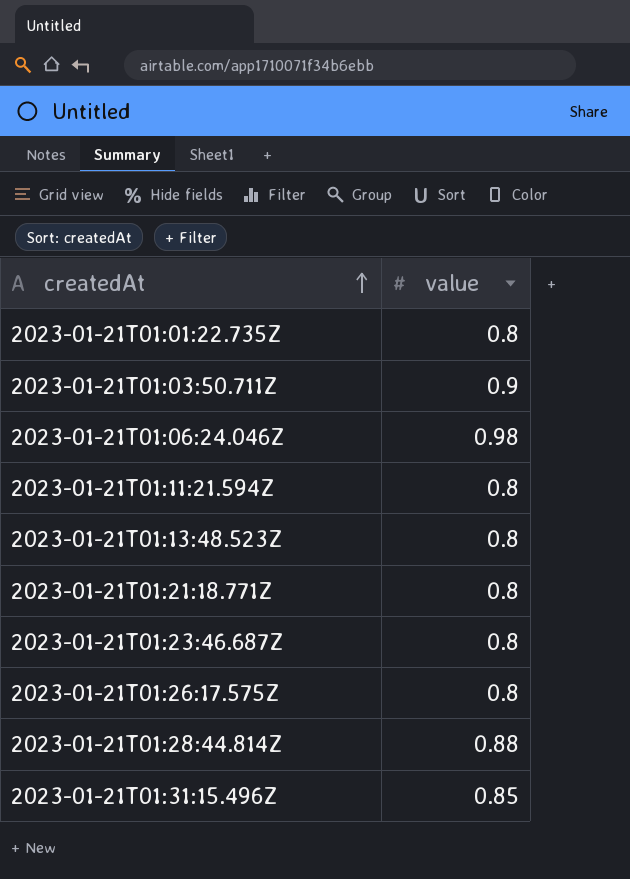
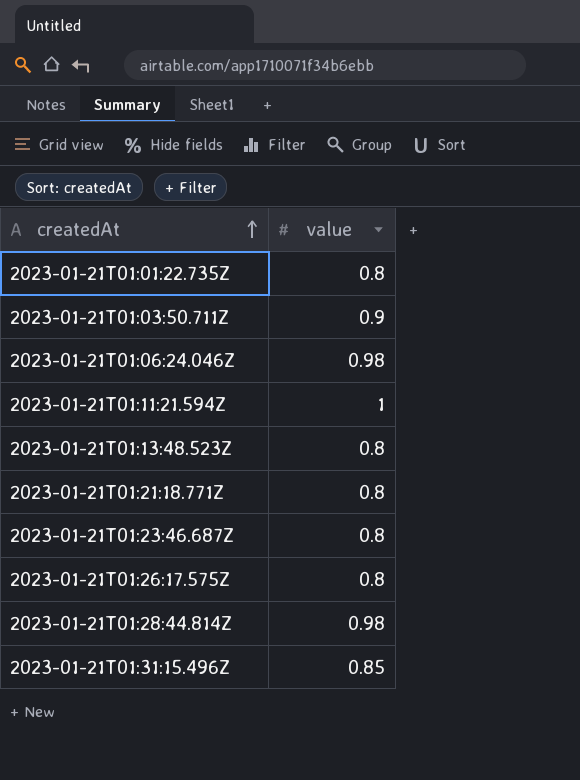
2023-01-21T01:11:21.594Z | value: 0.8 -> 1
2023-01-21T01:28:44.814Z | value: 0.88 -> 0.98

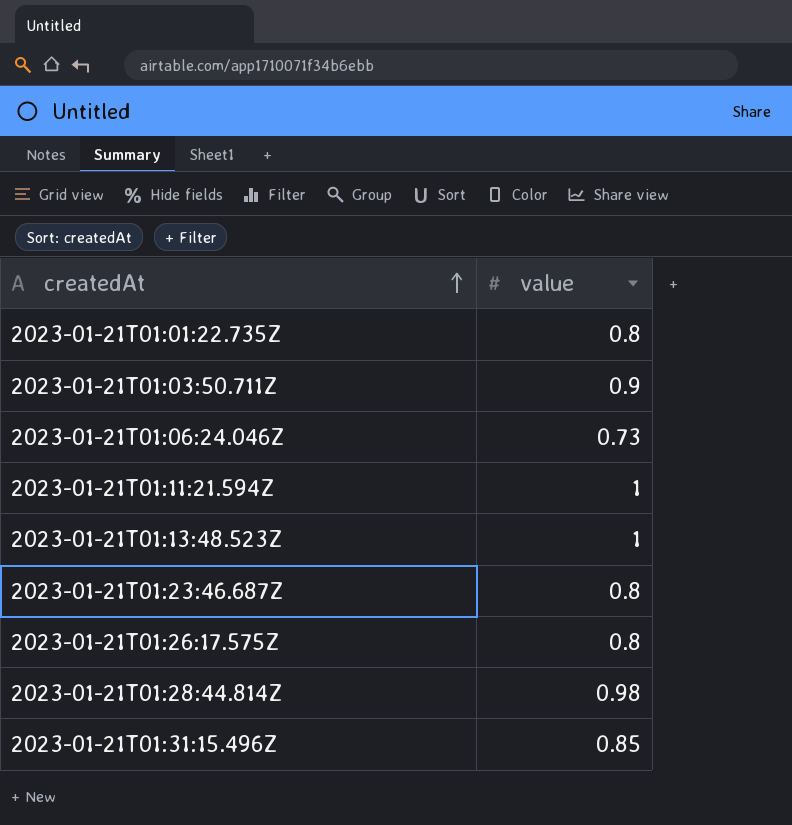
row 2023-01-21T01:21:18.771Z: 0.8 -> none
2023-01-21T01:06:24.046Z | value: 0.98 -> 0.73
2023-01-21T01:13:48.523Z | value: 0.8 -> 1

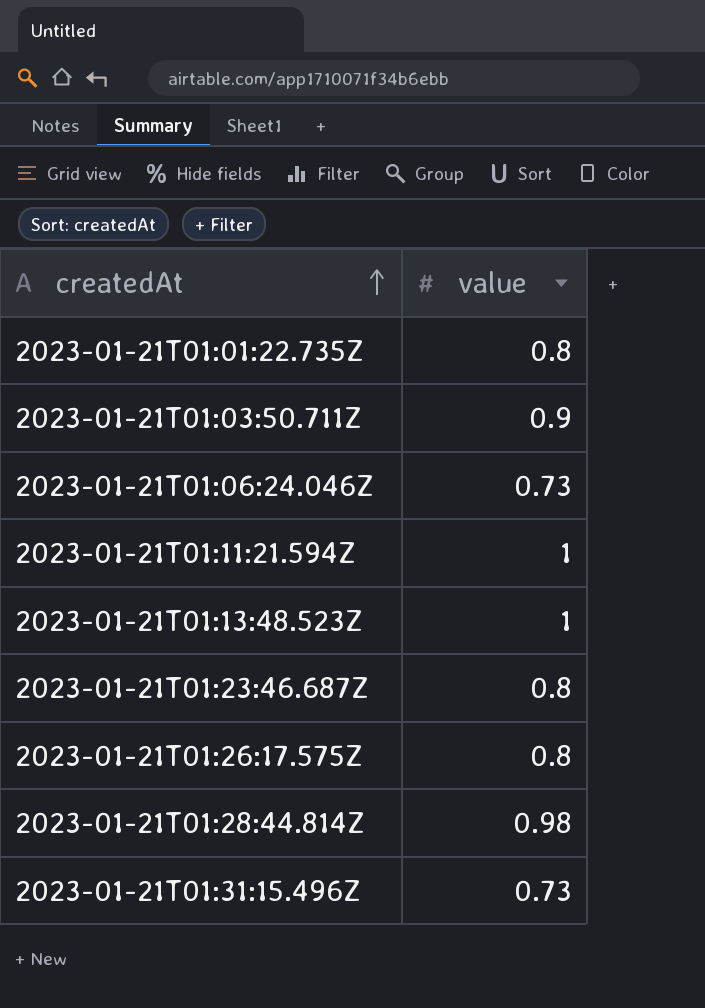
2023-01-21T01:31:15.496Z | value: 0.85 -> 0.73

